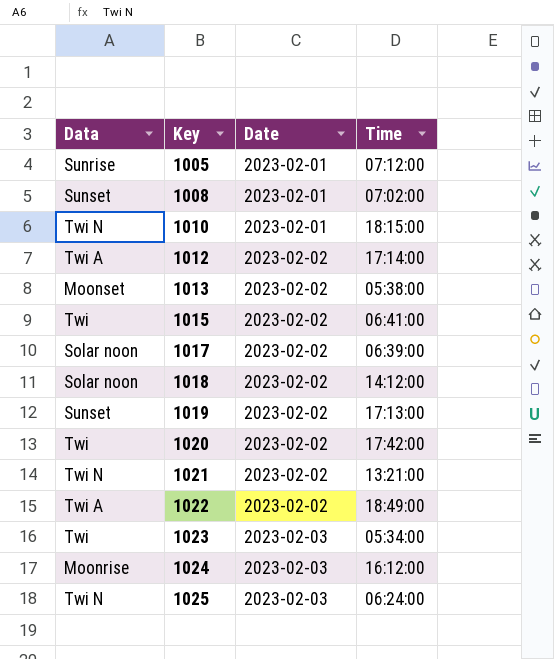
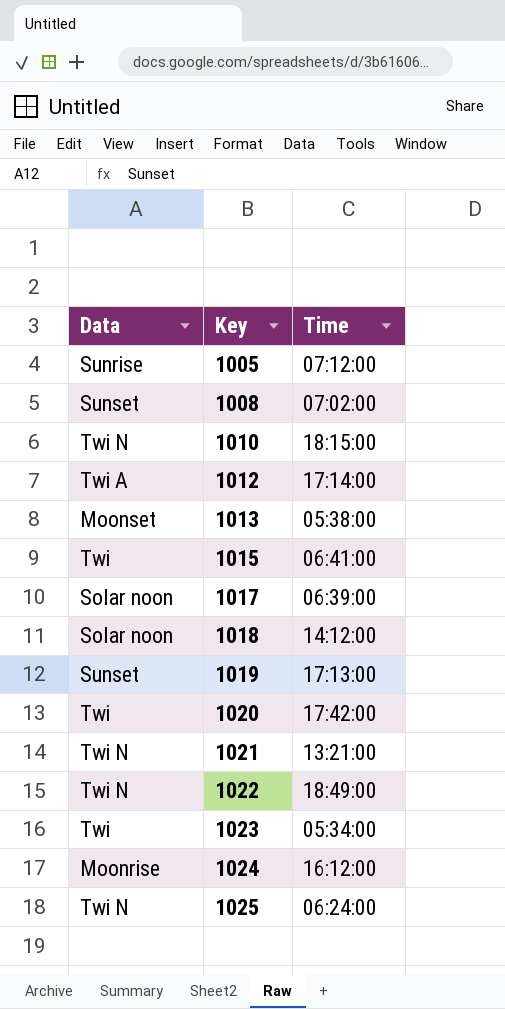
column Date | position: 3 -> none
1022 | Data: Twi A -> Twi N

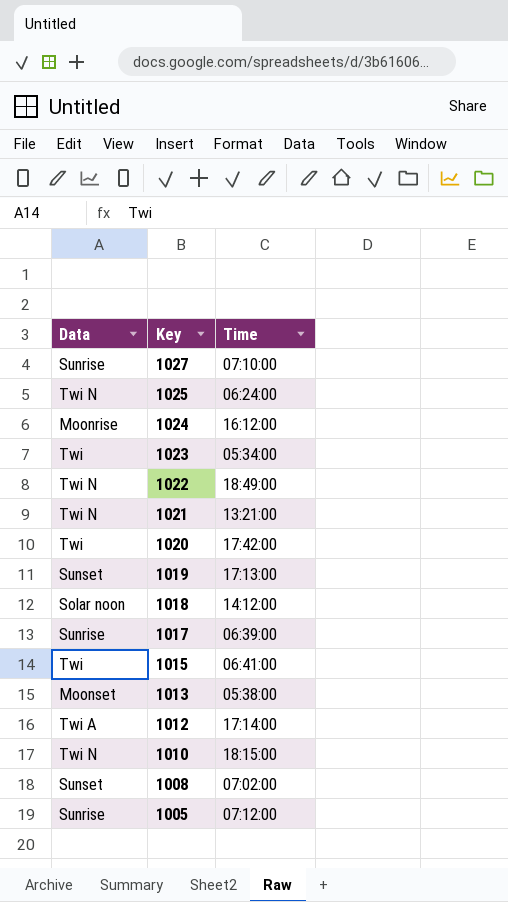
row order: Key ascending -> Key descending
row 1027: none -> Sunrise | 07:10:00
1017 | Data: Solar noon -> Sunrise

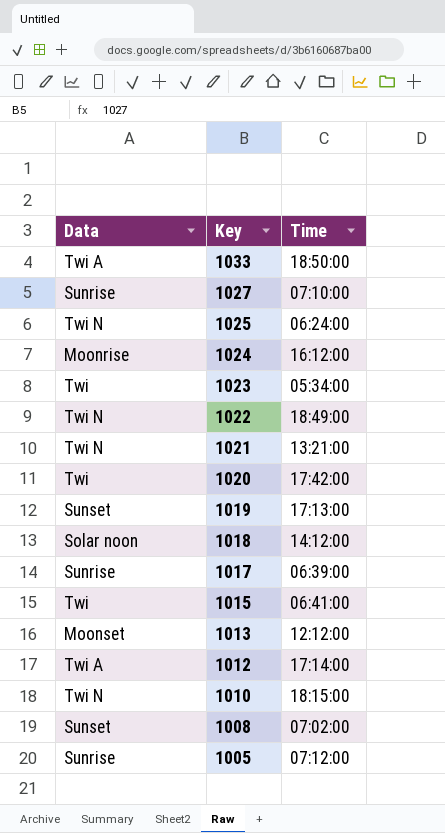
row 1033: none -> Twi A | 18:50:00
1013 | Time: 05:38:00 -> 12:12:00

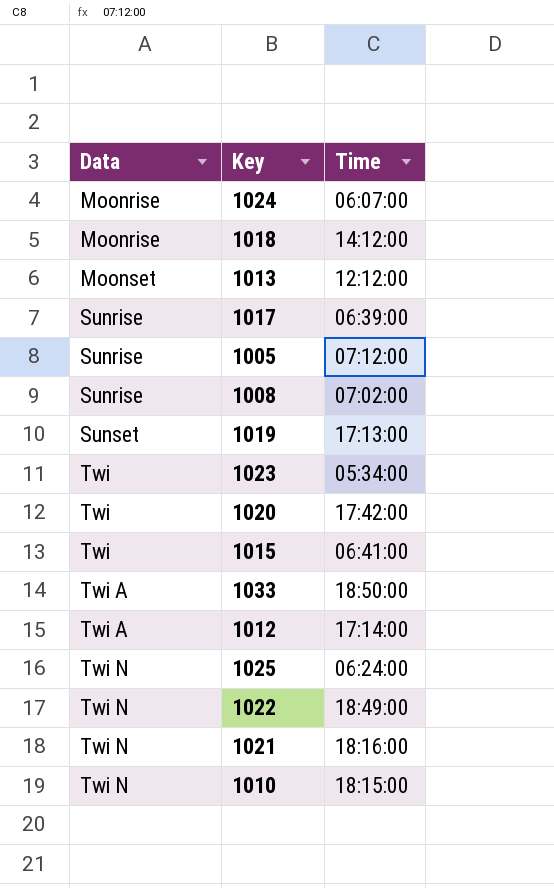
row order: Key descending -> Data ascending
row 1027: Sunrise | 07:10:00 -> none
1024 | Time: 16:12:00 -> 06:07:00
1018 | Data: Solar noon -> Moonrise
1008 | Data: Sunset -> Sunrise
1021 | Time: 13:21:00 -> 18:16:00

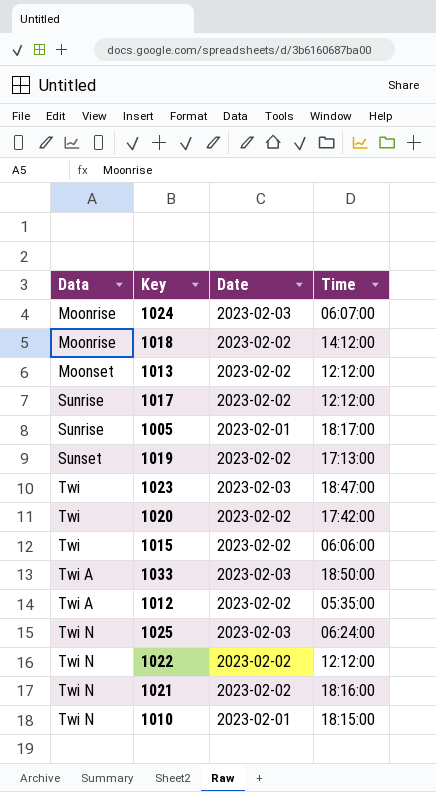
column Date | position: none -> 3
row 1008: Sunrise | 07:02:00 -> none
1017 | Time: 06:39:00 -> 12:12:00
1005 | Time: 07:12:00 -> 18:17:00
1023 | Time: 05:34:00 -> 18:47:00
1015 | Time: 06:41:00 -> 06:06:00
1012 | Time: 17:14:00 -> 05:35:00
1022 | Time: 18:49:00 -> 12:12:00

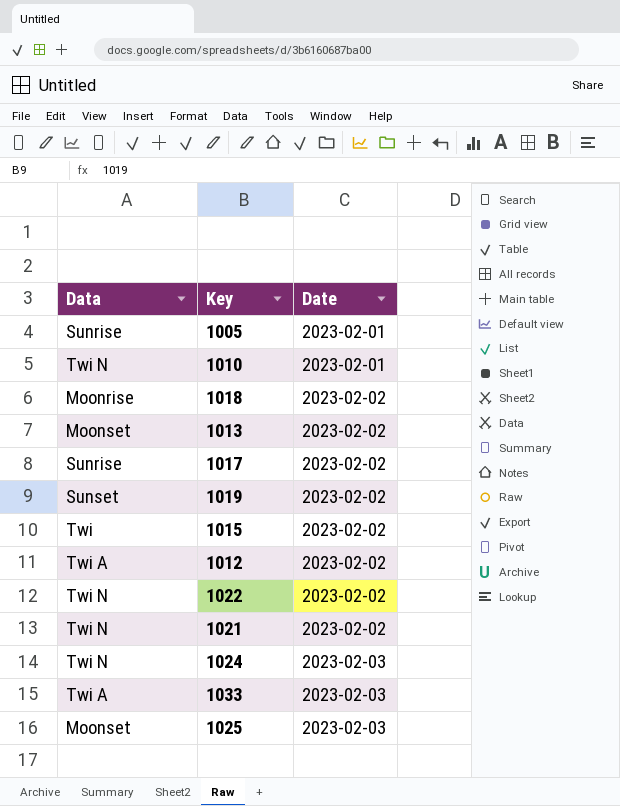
row order: Data ascending -> Date ascending
column Time | position: 4 -> none
row 1023: Twi | 2023-02-03 | 18:47:00 -> none
row 1020: Twi | 2023-02-02 | 17:42:00 -> none
1024 | Data: Moonrise -> Twi N
1025 | Data: Twi N -> Moonset

